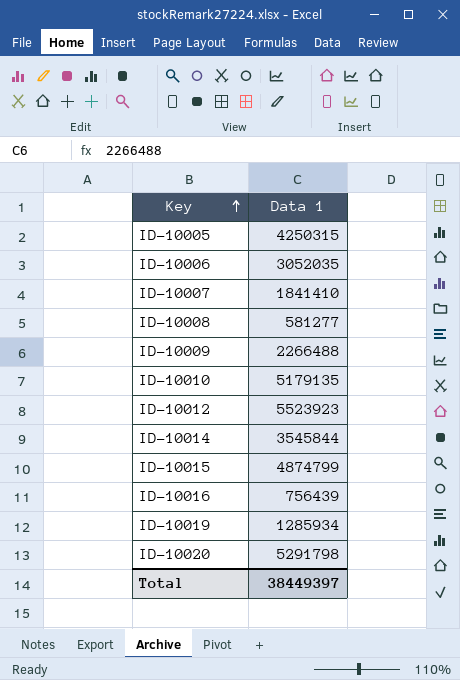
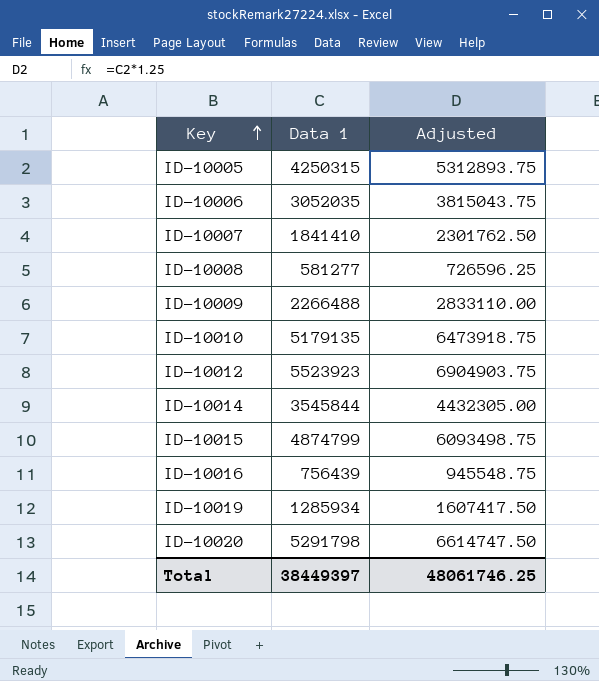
column Adjusted | formula: none -> [Data 1] * 1.25

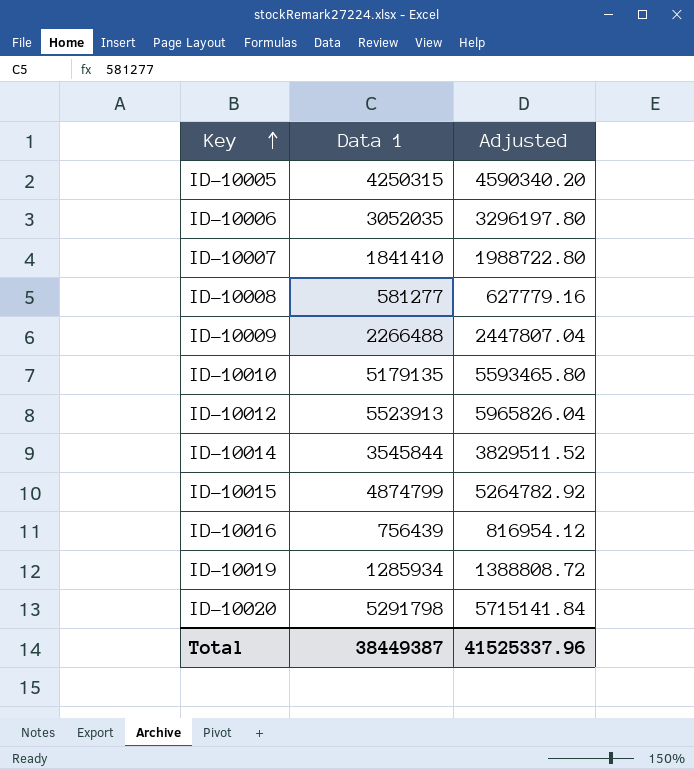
column Adjusted | formula: [Data 1] * 1.25 -> [Data 1] * 1.08
ID-10012 | Data 1: 5523923 -> 5523913
Total | Data 1: 38449397 -> 38449387
Total | Adjusted: 48061746.25 -> 41525337.96

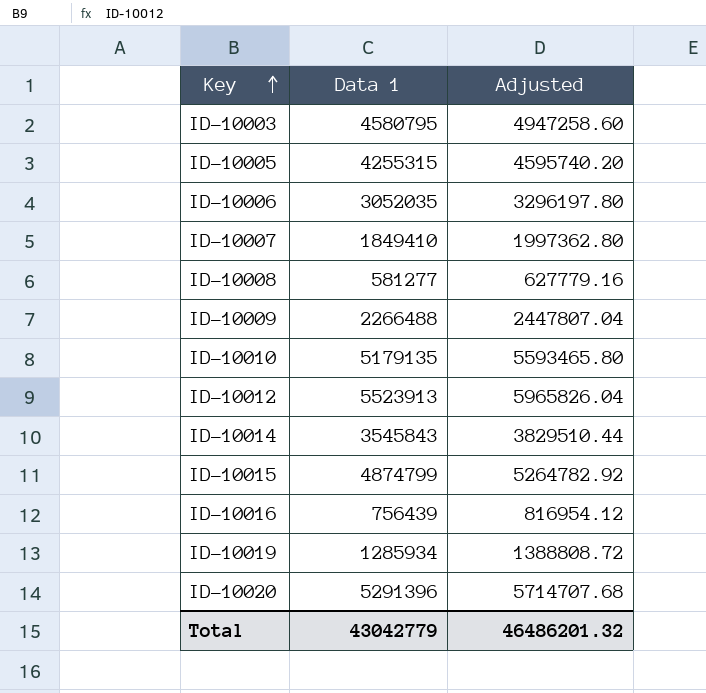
row ID-10003: none -> 4580795 | 4947258.60
ID-10005 | Data 1: 4250315 -> 4255315
ID-10005 | Adjusted: 4590340.20 -> 4595740.20
ID-10007 | Data 1: 1841410 -> 1849410
ID-10007 | Adjusted: 1988722.80 -> 1997362.80
ID-10014 | Data 1: 3545844 -> 3545843
ID-10014 | Adjusted: 3829511.52 -> 3829510.44
ID-10020 | Data 1: 5291798 -> 5291396
ID-10020 | Adjusted: 5715141.84 -> 5714707.68
Total | Data 1: 38449387 -> 43042779
Total | Adjusted: 41525337.96 -> 46486201.32

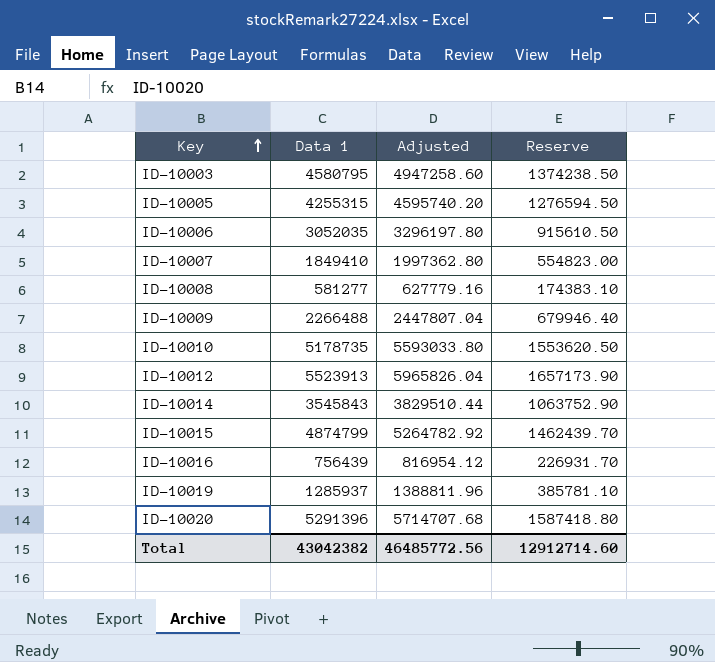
column Reserve | formula: none -> [Data 1] * 0.3
ID-10010 | Data 1: 5179135 -> 5178735
ID-10010 | Adjusted: 5593465.80 -> 5593033.80
ID-10019 | Data 1: 1285934 -> 1285937
ID-10019 | Adjusted: 1388808.72 -> 1388811.96
Total | Data 1: 43042779 -> 43042382
Total | Adjusted: 46486201.32 -> 46485772.56

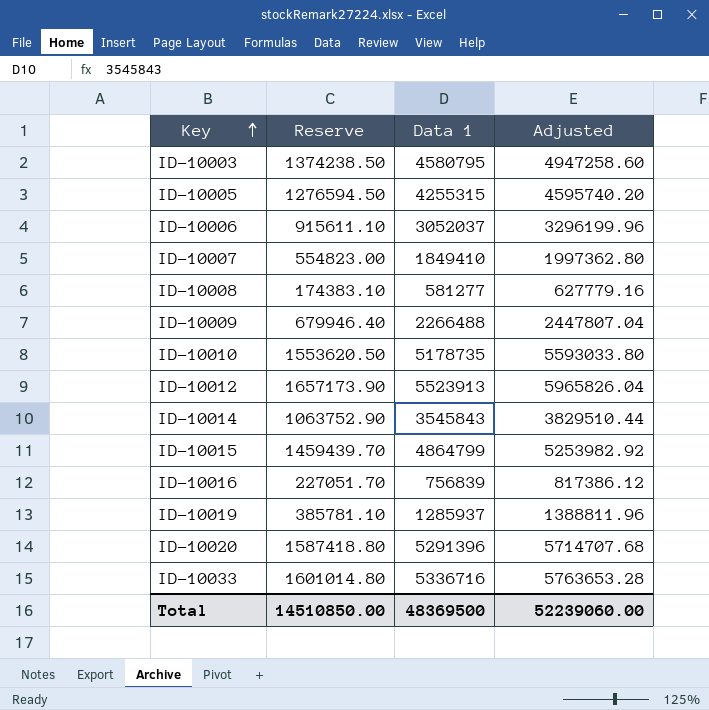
column Reserve | position: 4 -> 2
ID-10006 | Reserve: 915610.50 -> 915611.10
ID-10006 | Data 1: 3052035 -> 3052037
ID-10006 | Adjusted: 3296197.80 -> 3296199.96
ID-10015 | Reserve: 1462439.70 -> 1459439.70
ID-10015 | Data 1: 4874799 -> 4864799
ID-10015 | Adjusted: 5264782.92 -> 5253982.92
ID-10016 | Reserve: 226931.70 -> 227051.70
ID-10016 | Data 1: 756439 -> 756839
ID-10016 | Adjusted: 816954.12 -> 817386.12
row ID-10033: none -> 1601014.80 | 5336716 | 5763653.28
Total | Reserve: 12912714.60 -> 14510850.00
Total | Data 1: 43042382 -> 48369500
Total | Adjusted: 46485772.56 -> 52239060.00

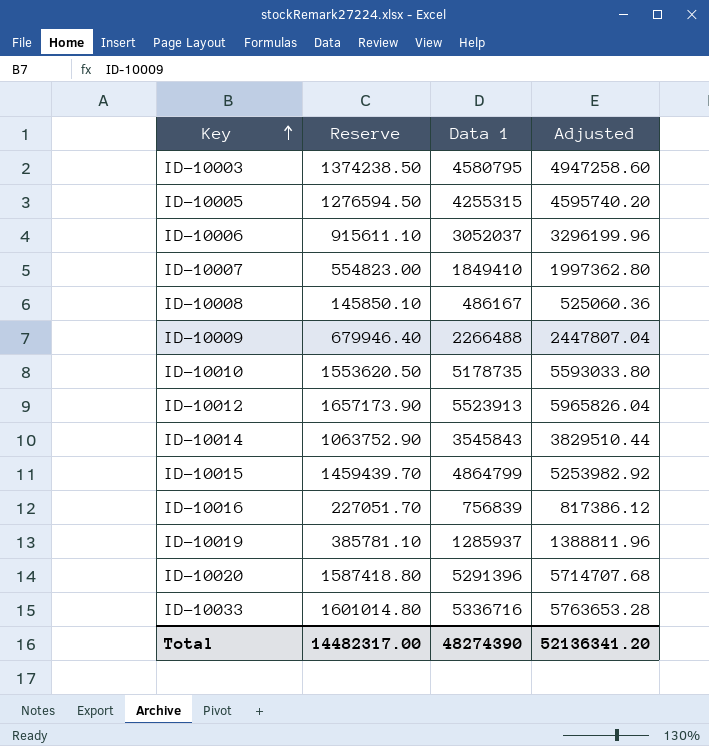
ID-10008 | Reserve: 174383.10 -> 145850.10
ID-10008 | Data 1: 581277 -> 486167
ID-10008 | Adjusted: 627779.16 -> 525060.36
Total | Reserve: 14510850.00 -> 14482317.00
Total | Data 1: 48369500 -> 48274390
Total | Adjusted: 52239060.00 -> 52136341.20

